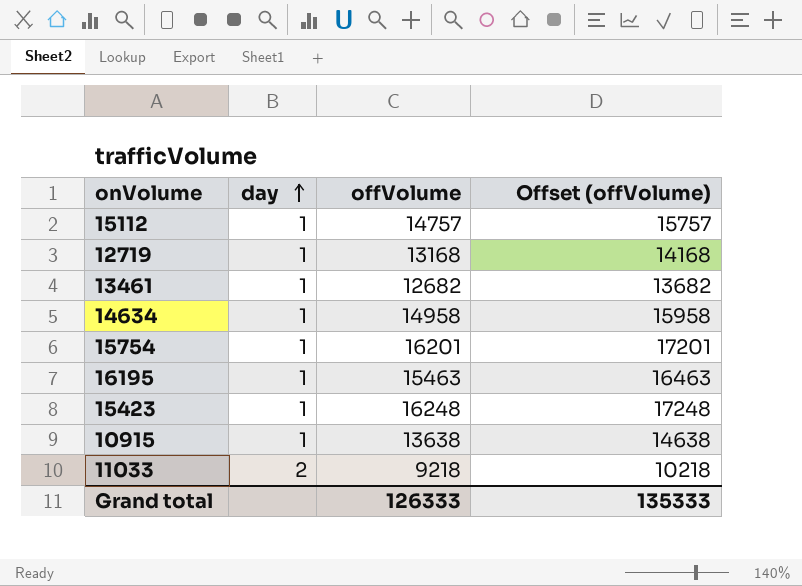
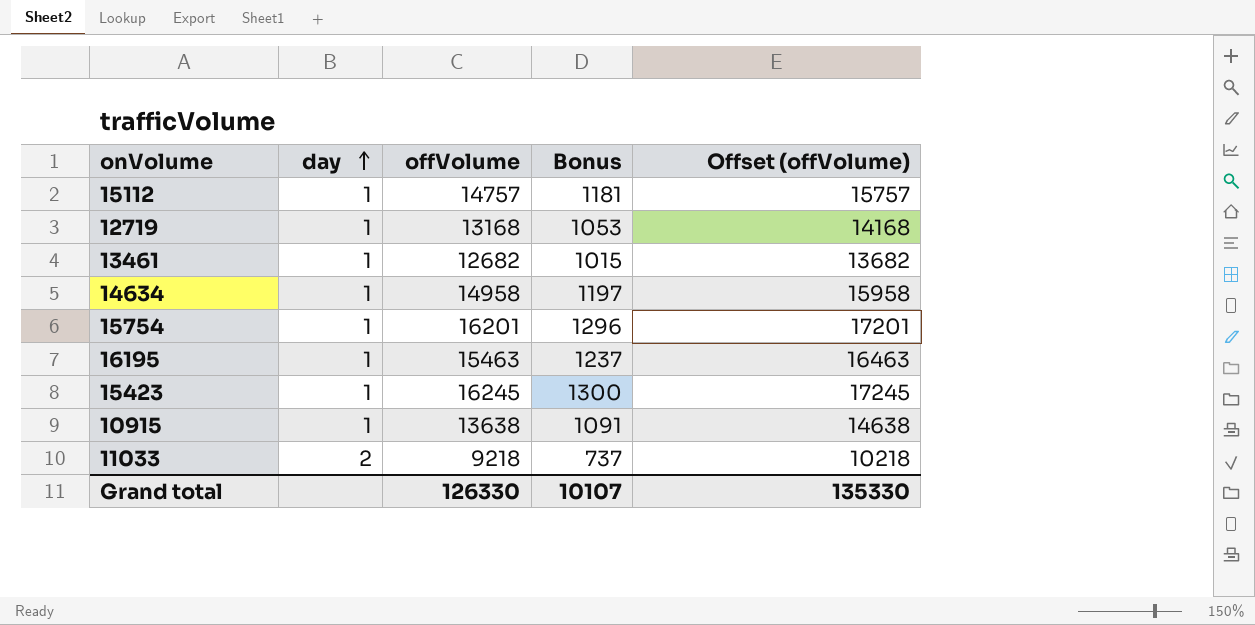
column Bonus | formula: none -> [offVolume] * 0.08
15423 | offVolume: 16248 -> 16245
15423 | Offset (offVolume): 17248 -> 17245
Grand total | offVolume: 126333 -> 126330
Grand total | Offset (offVolume): 135333 -> 135330

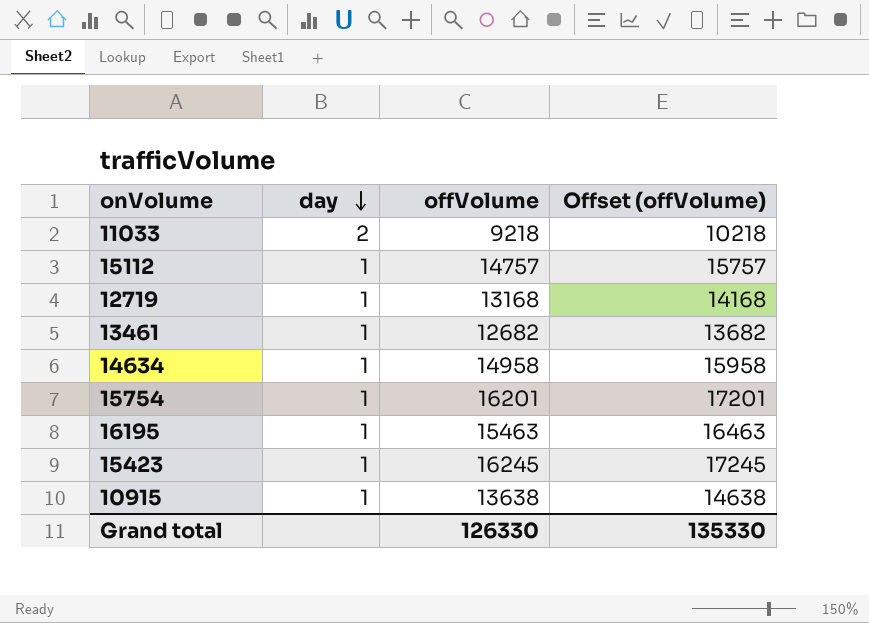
row order: day ascending -> day descending
column Bonus | formula: [offVolume] * 0.08 -> none

